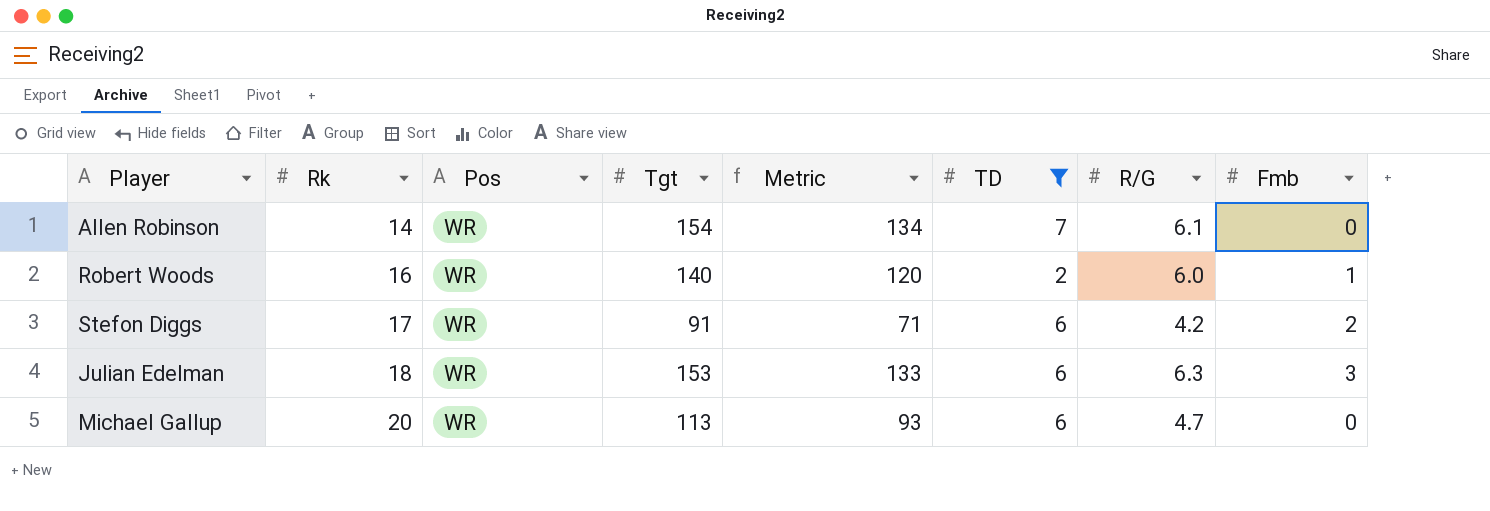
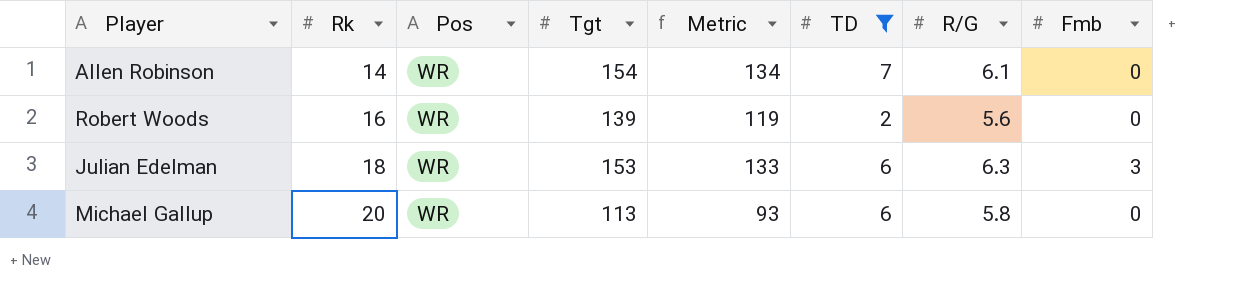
row Stefon Diggs: 17 | WR | 91 | 71 | 6 | 4.2 | 2 -> none
Robert Woods | Tgt: 140 -> 139
Robert Woods | Metric: 120 -> 119
Robert Woods | R/G: 6.0 -> 5.6
Robert Woods | Fmb: 1 -> 0
Michael Gallup | R/G: 4.7 -> 5.8

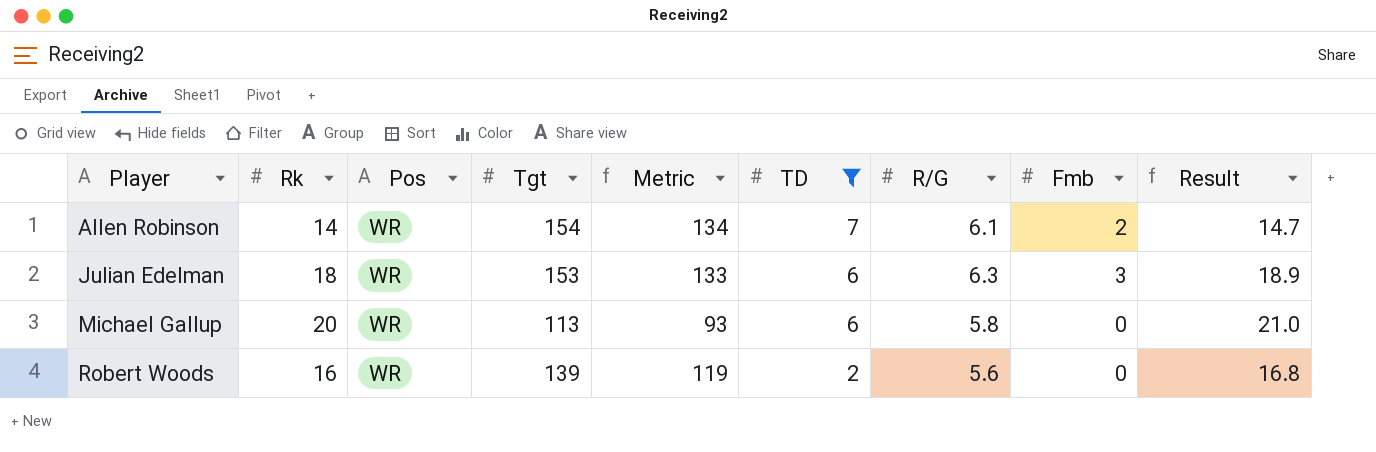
row order: Rk ascending -> Player ascending
column Result | formula: none -> [Rk] * 1.05
Allen Robinson | Fmb: 0 -> 2

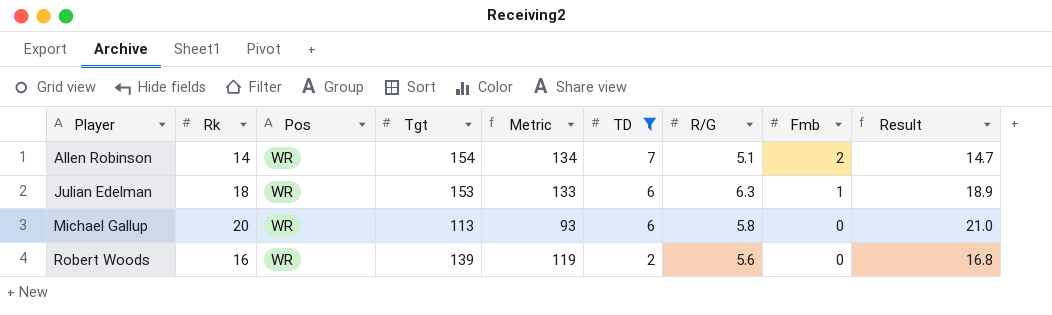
Allen Robinson | R/G: 6.1 -> 5.1
Julian Edelman | Fmb: 3 -> 1

